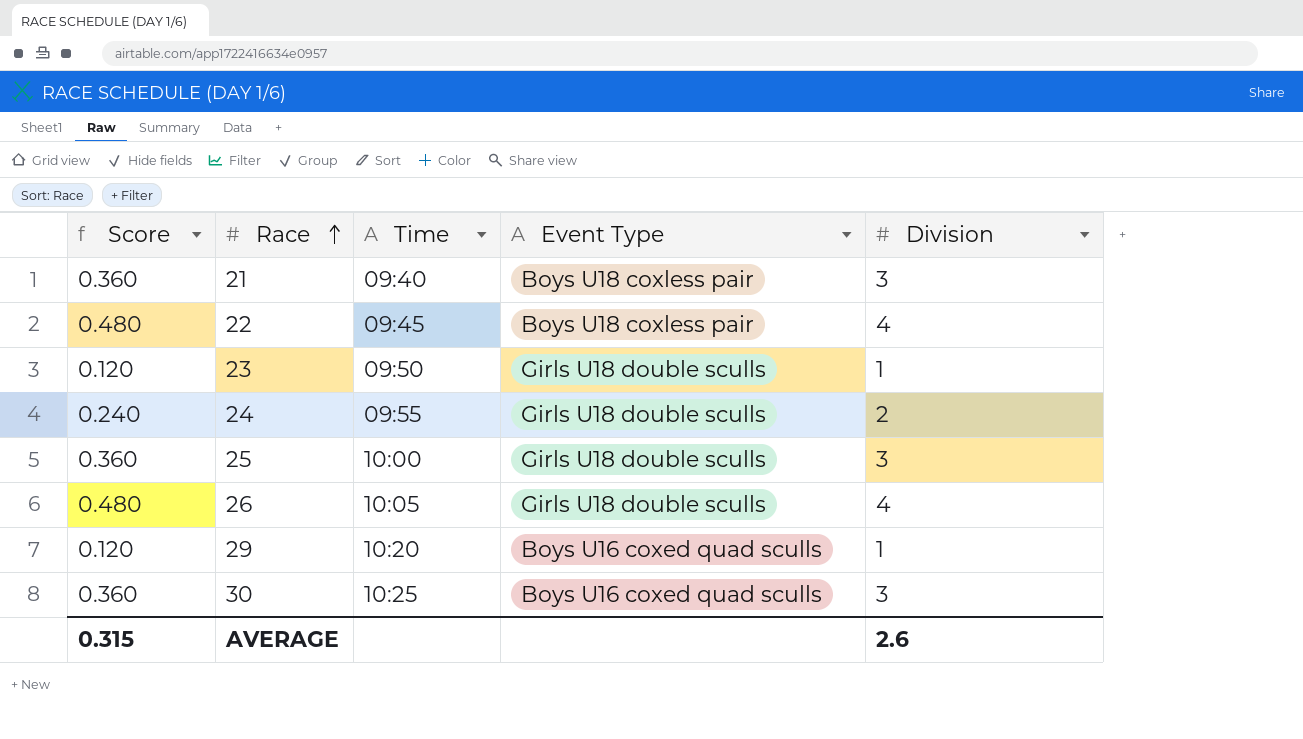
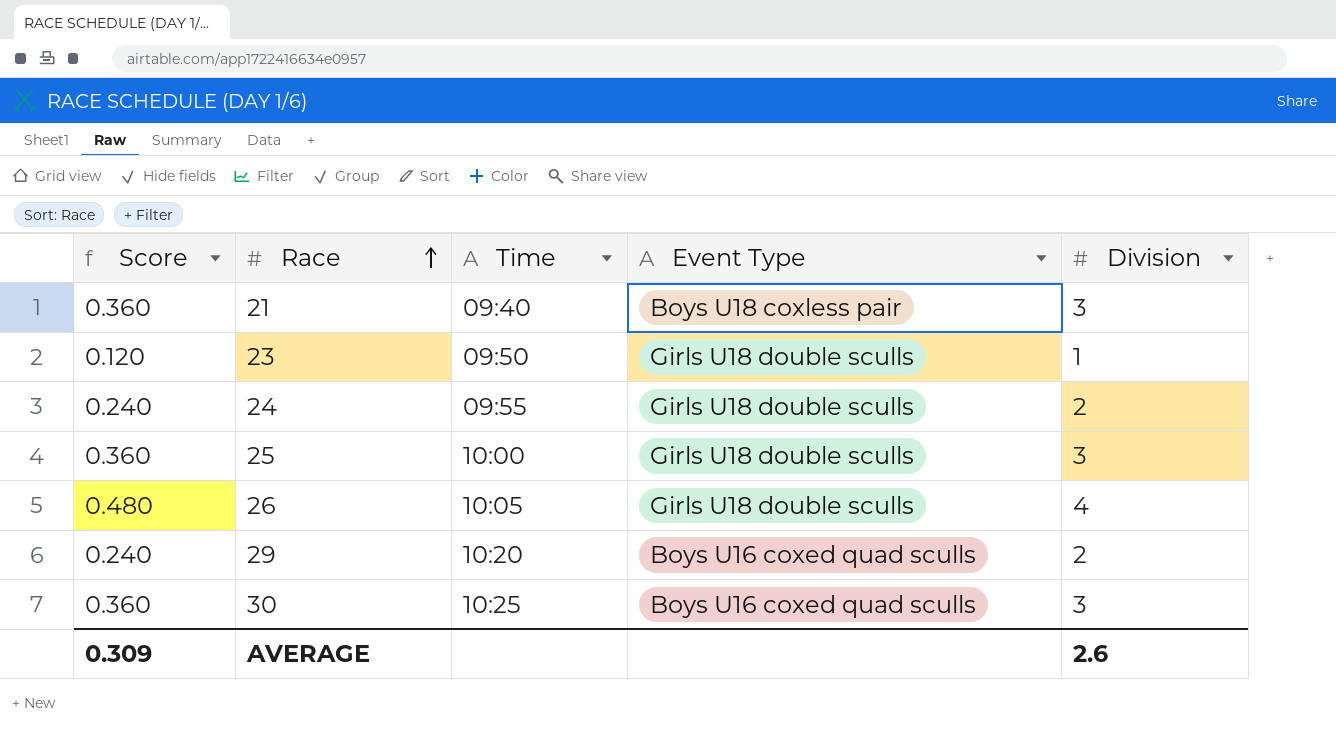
row 22: 0.480 | 09:45 | Boys U18 coxless pair | 4 -> none
29 | Score: 0.120 -> 0.240
29 | Division: 1 -> 2
AVERAGE | Score: 0.315 -> 0.309

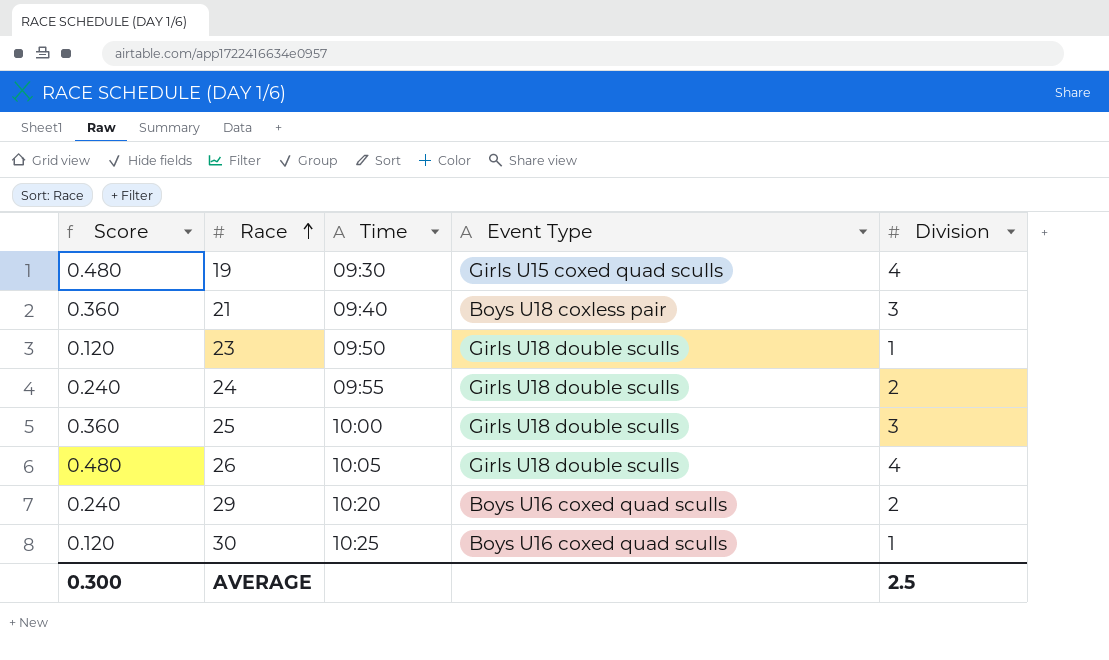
row 19: none -> 0.480 | 09:30 | Girls U15 coxed quad sculls | 4
30 | Score: 0.360 -> 0.120
30 | Division: 3 -> 1
AVERAGE | Score: 0.309 -> 0.300
AVERAGE | Division: 2.6 -> 2.5

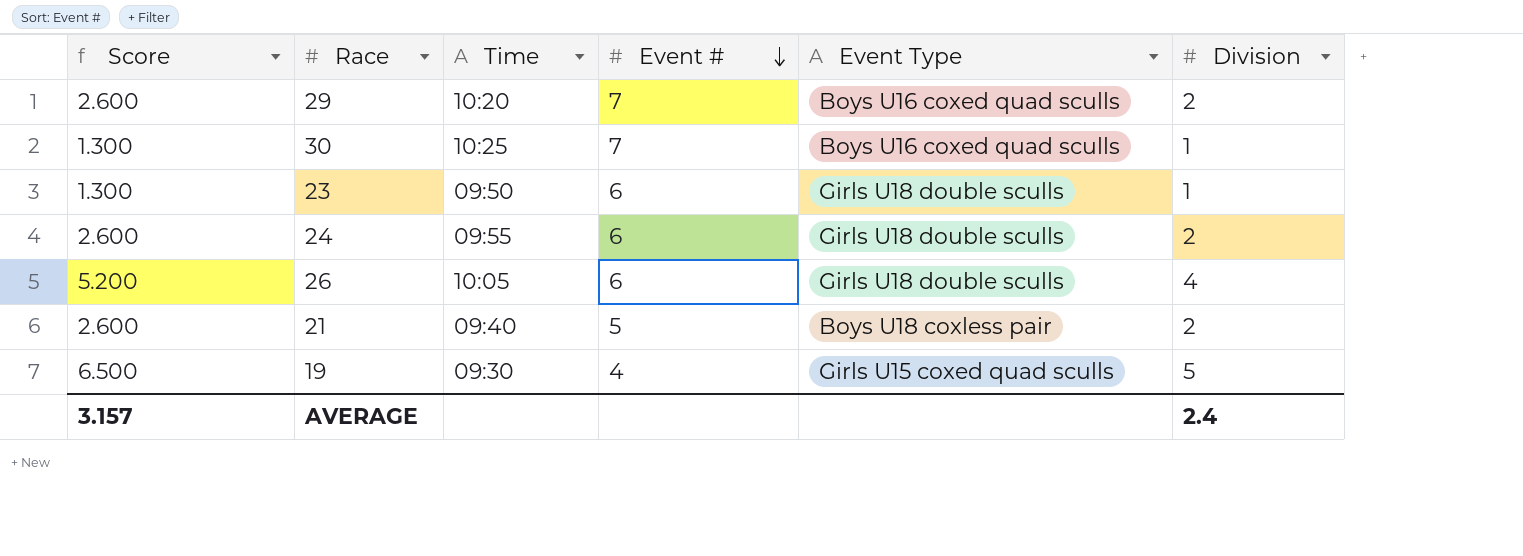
row order: Race ascending -> Event # descending
column Score | formula: [Division] * 0.12 -> [Division] * 1.3
column Event # | position: none -> 4
row 25: 0.360 | 10:00 | Girls U18 double sculls | 3 -> none
21 | Division: 3 -> 2
19 | Division: 4 -> 5
AVERAGE | Score: 0.300 -> 3.157
AVERAGE | Division: 2.5 -> 2.4

